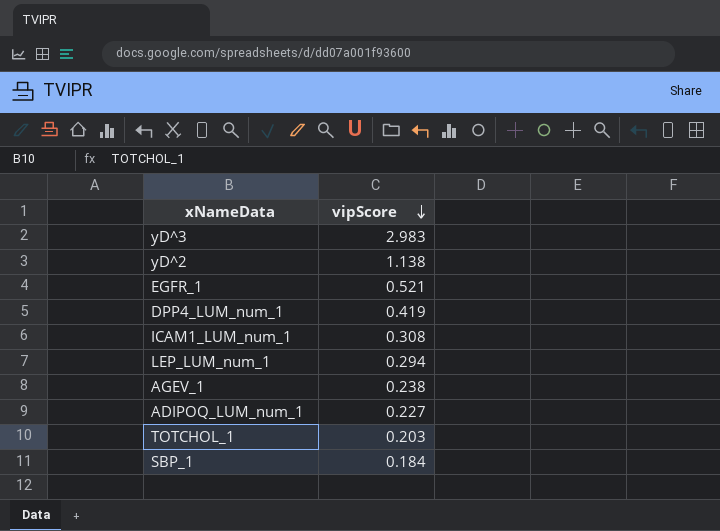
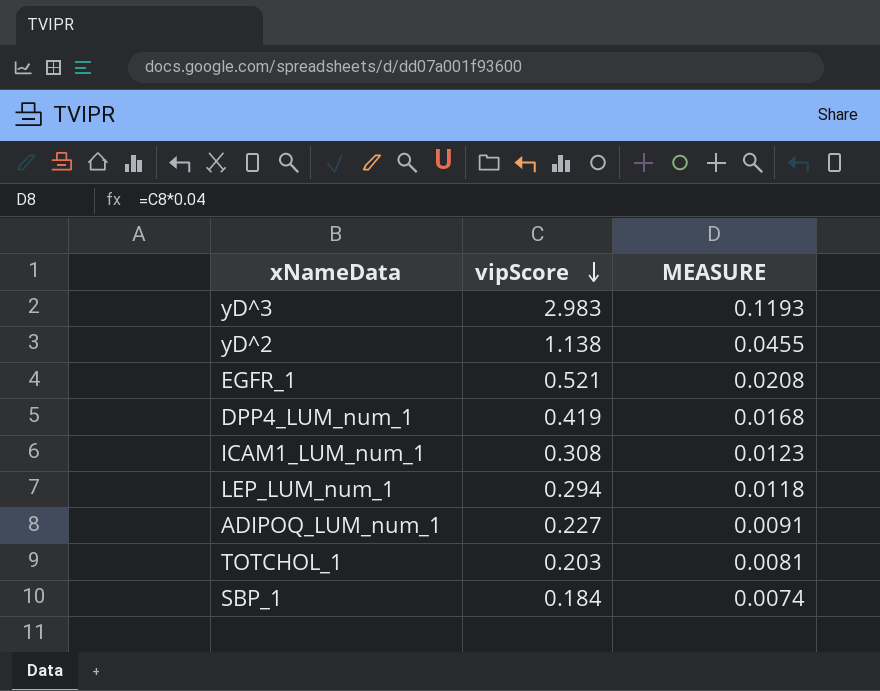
column MEASURE | formula: none -> [vipScore] * 0.04
row AGEV_1: 0.238 -> none

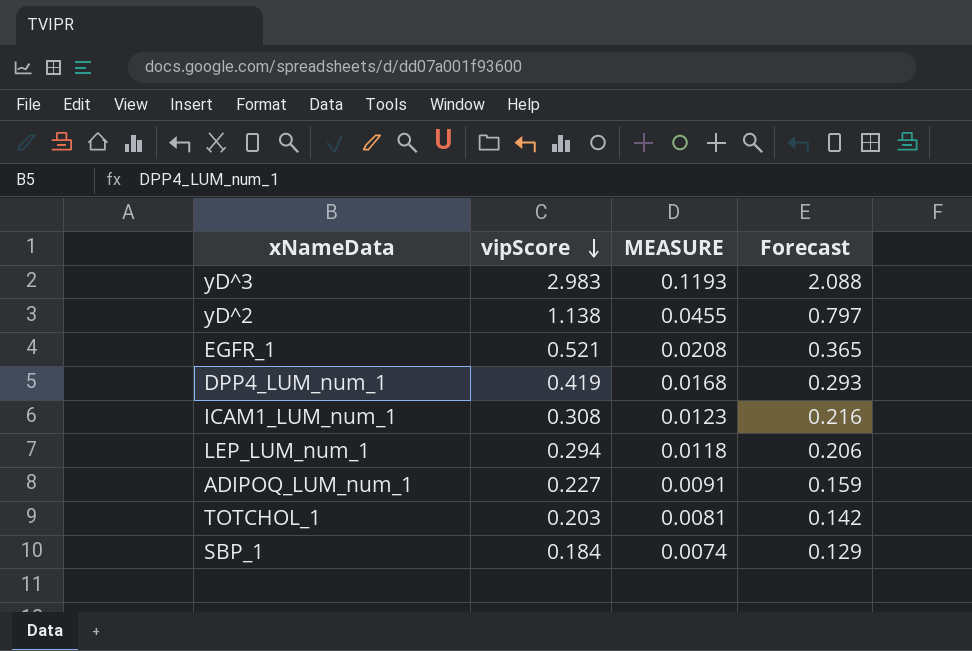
column Forecast | formula: none -> [vipScore] * 0.7

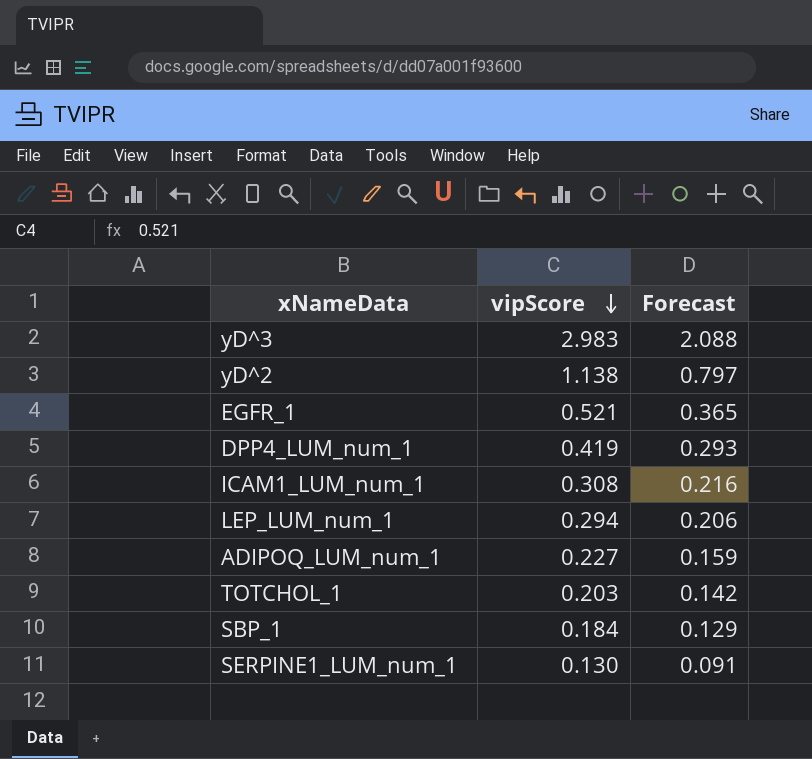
column MEASURE | formula: [vipScore] * 0.04 -> none
row SERPINE1_LUM_num_1: none -> 0.130 | 0.091

